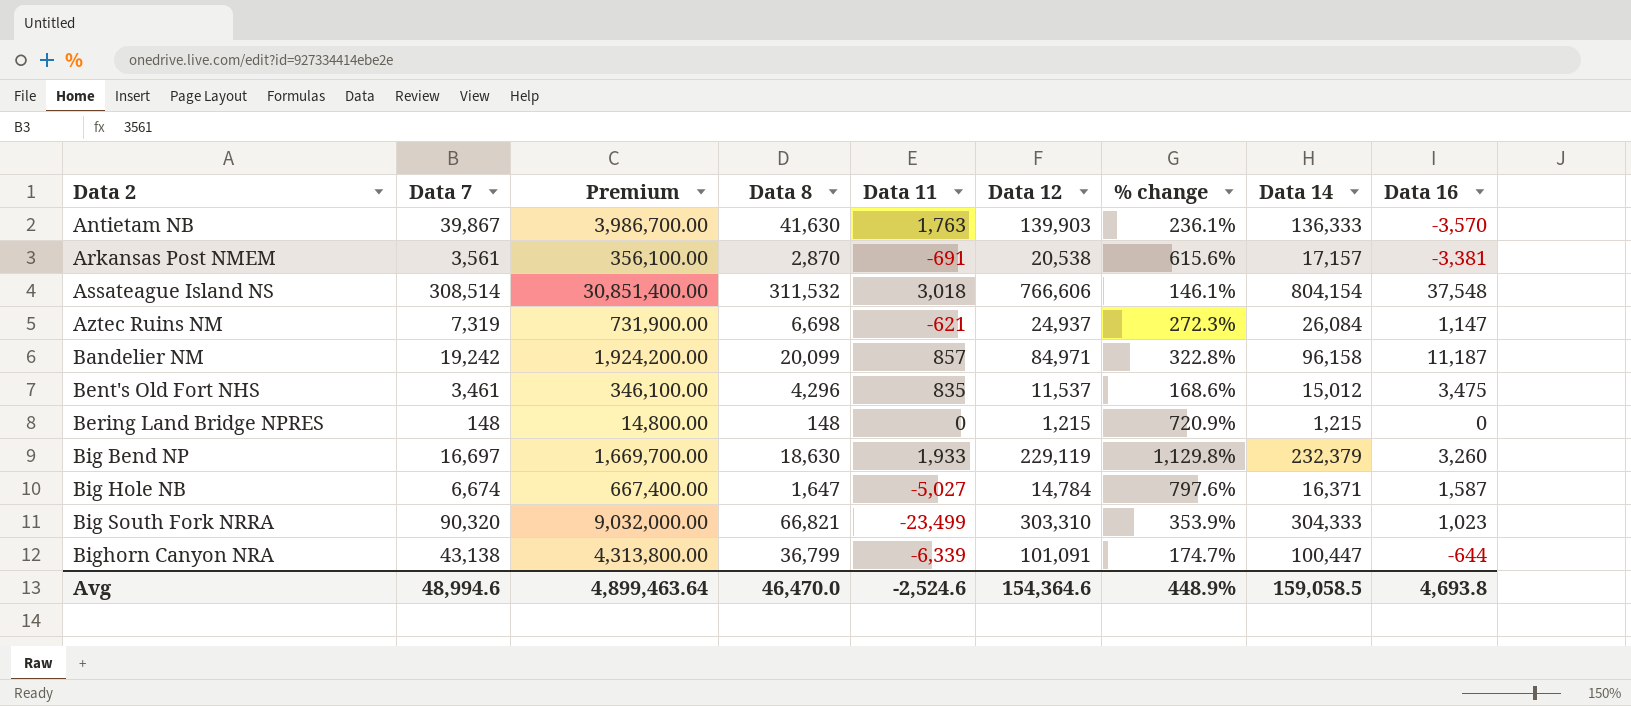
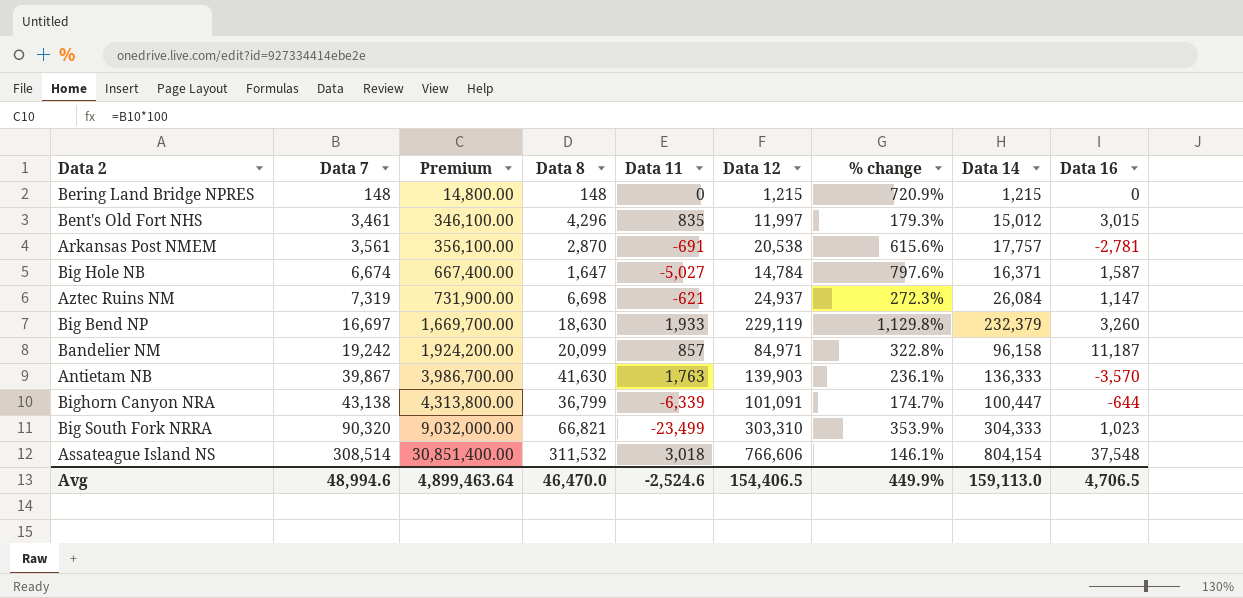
row order: Data 2 ascending -> Data 7 ascending
Bent's Old Fort NHS | Data 12: 11,537 -> 11,997
Bent's Old Fort NHS | % change: 168.6% -> 179.3%
Bent's Old Fort NHS | Data 16: 3,475 -> 3,015
Arkansas Post NMEM | Data 14: 17,157 -> 17,757
Arkansas Post NMEM | Data 16: -3,381 -> -2,781
Avg | Data 12: 154,364.6 -> 154,406.5
Avg | % change: 448.9% -> 449.9%
Avg | Data 14: 159,058.5 -> 159,113.0
Avg | Data 16: 4,693.8 -> 4,706.5

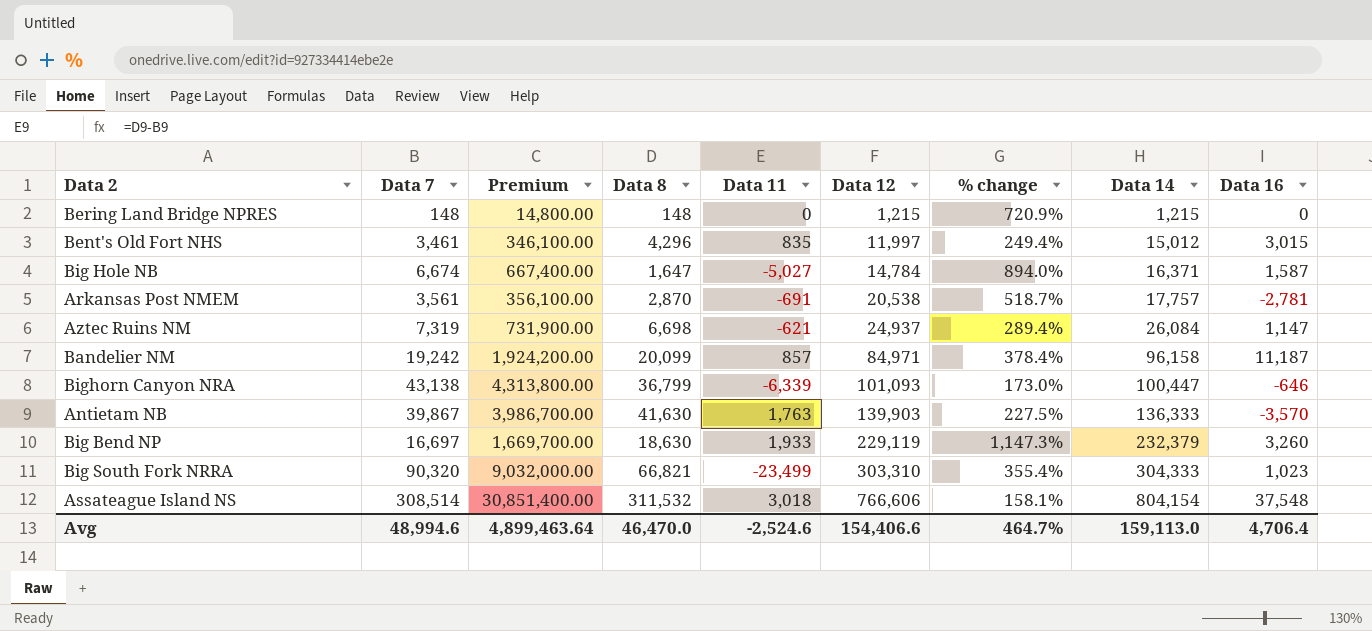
row order: Data 7 ascending -> Data 12 ascending
column % change | formula: ([Data 12] - [Data 8]) / [Data 8] -> ([Data 14] - [Data 8]) / [Data 8]
Bighorn Canyon NRA | Data 12: 101,091 -> 101,093
Bighorn Canyon NRA | Data 16: -644 -> -646
Avg | Data 12: 154,406.5 -> 154,406.6
Avg | % change: 449.9% -> 464.7%
Avg | Data 16: 4,706.5 -> 4,706.4

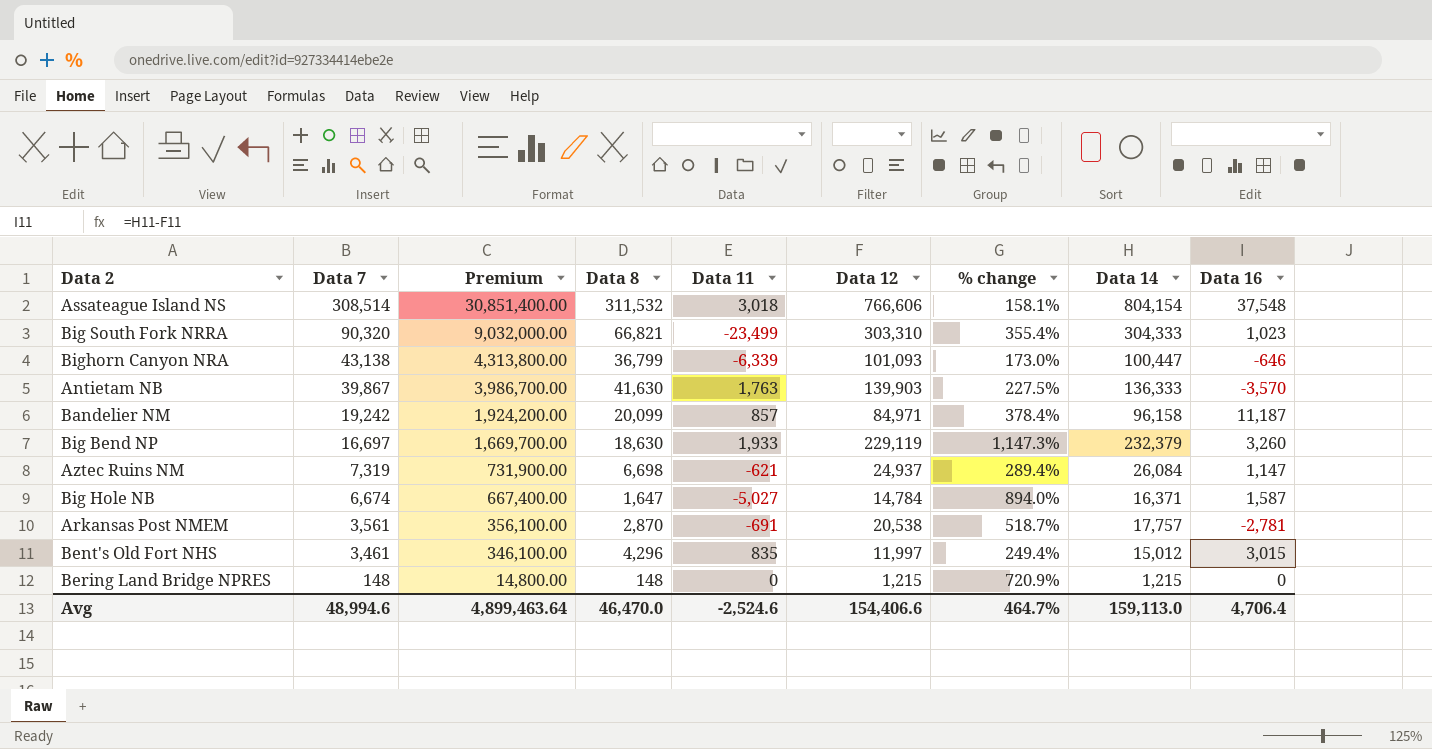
row order: Data 12 ascending -> Data 7 descending

